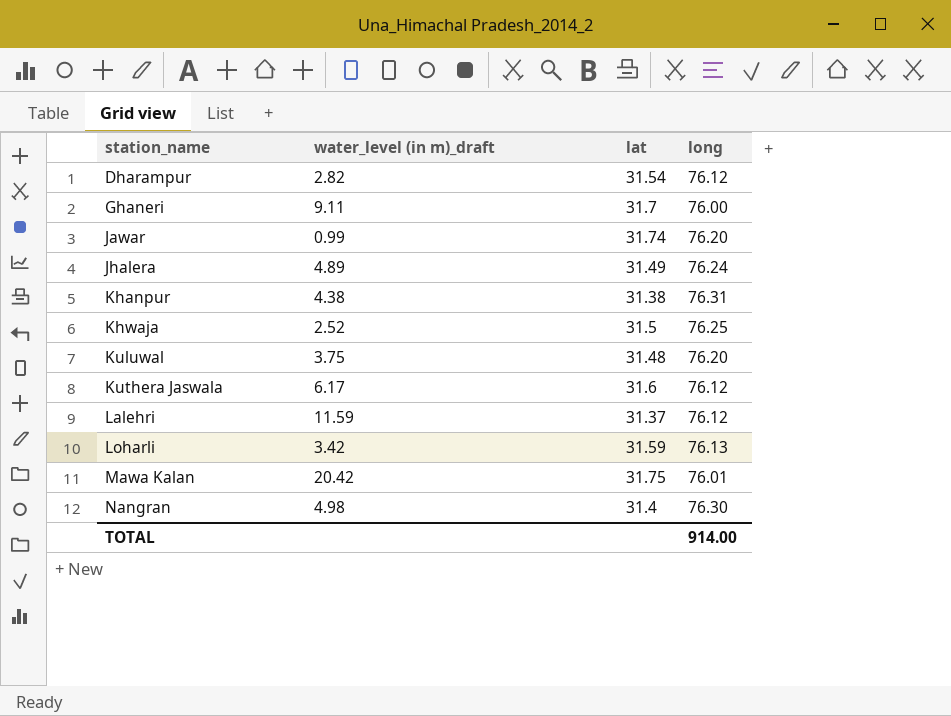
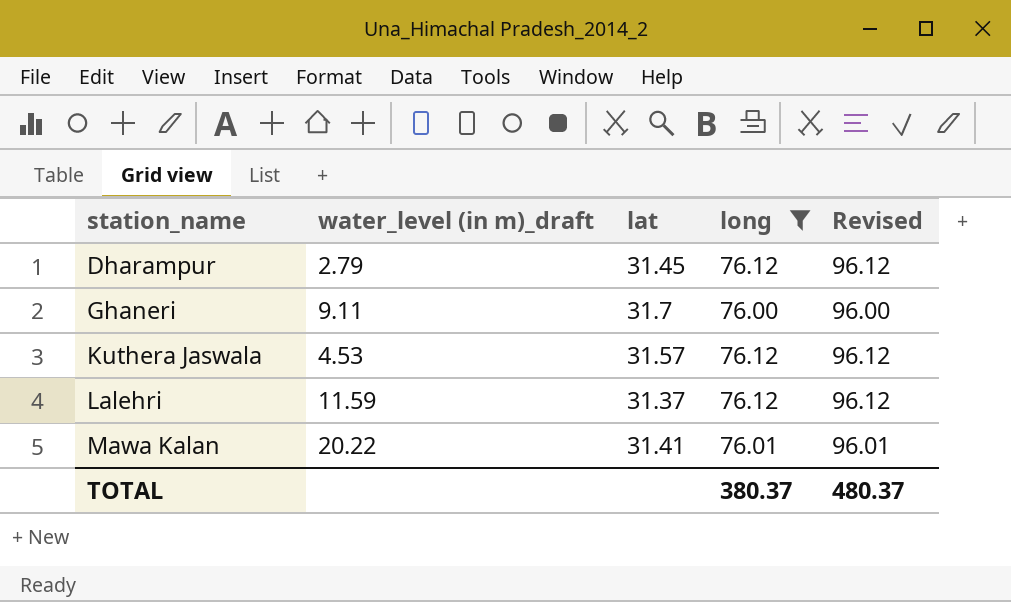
filter: none -> long <= 76.12
column Revised | formula: none -> [long] + 20
Dharampur | water_level (in m)_draft: 2.82 -> 2.79
Dharampur | lat: 31.54 -> 31.45
Kuthera Jaswala | water_level (in m)_draft: 6.17 -> 4.53
Kuthera Jaswala | lat: 31.6 -> 31.57
Mawa Kalan | water_level (in m)_draft: 20.42 -> 20.22
Mawa Kalan | lat: 31.75 -> 31.41
TOTAL | long: 914.00 -> 380.37

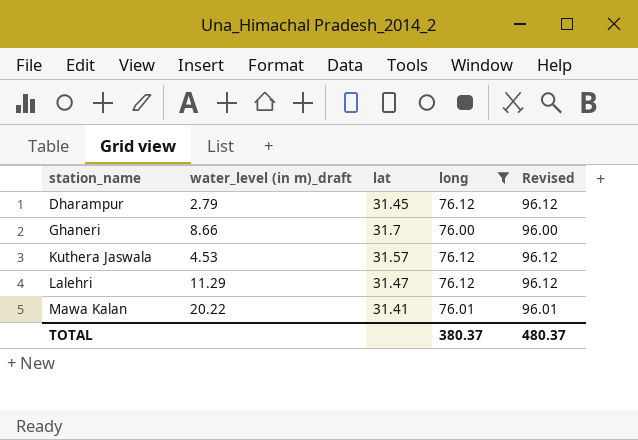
Ghaneri | water_level (in m)_draft: 9.11 -> 8.66
Lalehri | water_level (in m)_draft: 11.59 -> 11.29
Lalehri | lat: 31.37 -> 31.47

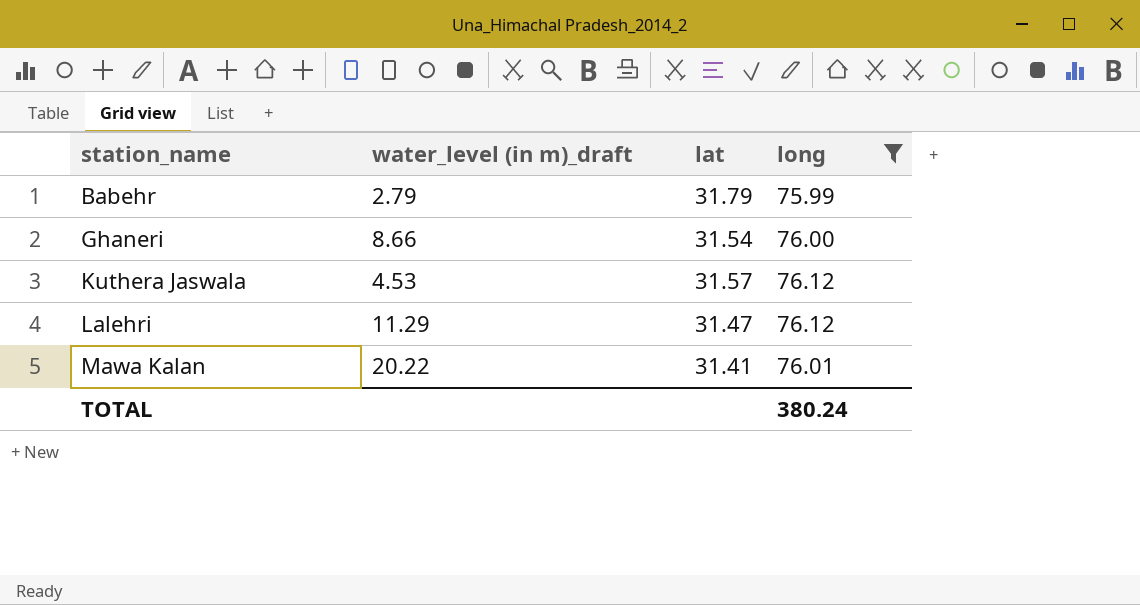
column Revised | formula: [long] + 20 -> none
row Dharampur: 2.79 | 31.45 | 76.12 | 96.12 -> none
row Babehr: none -> 2.79 | 31.79 | 75.99
Ghaneri | lat: 31.7 -> 31.54
TOTAL | long: 380.37 -> 380.24

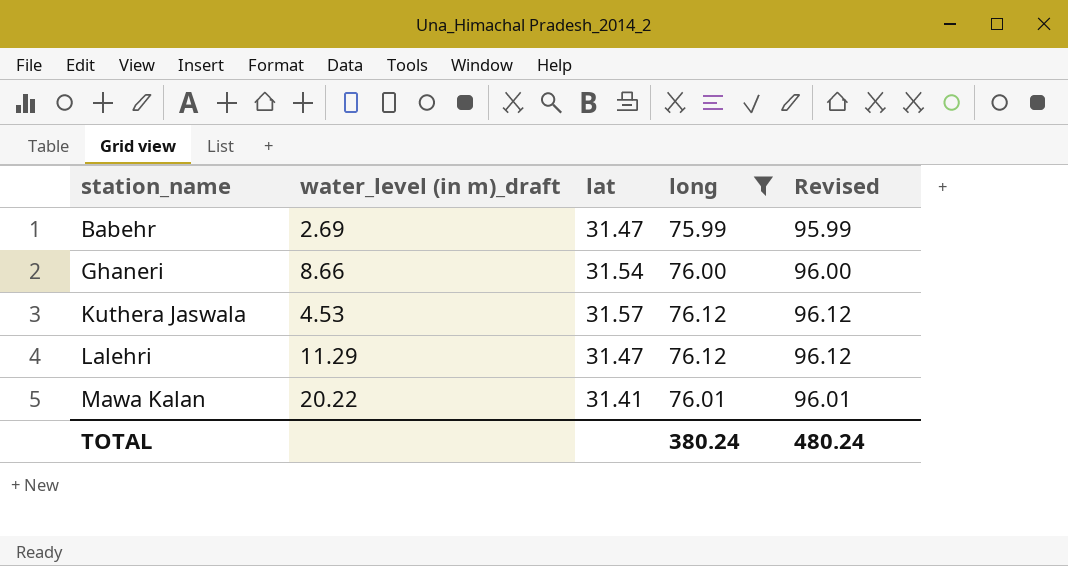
column Revised | formula: none -> [long] + 20
Babehr | water_level (in m)_draft: 2.79 -> 2.69
Babehr | lat: 31.79 -> 31.47

